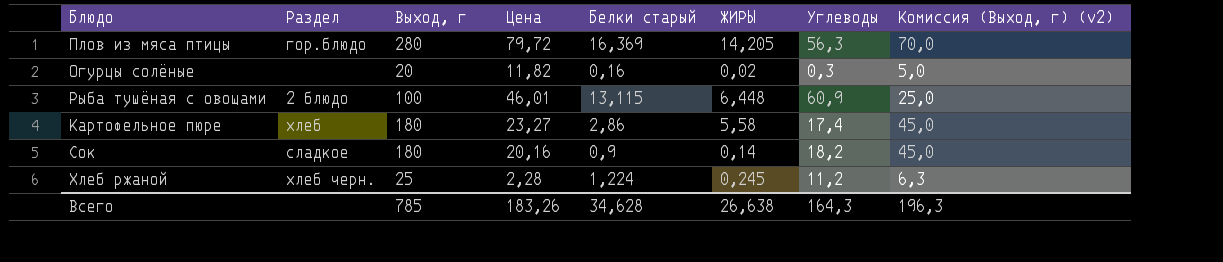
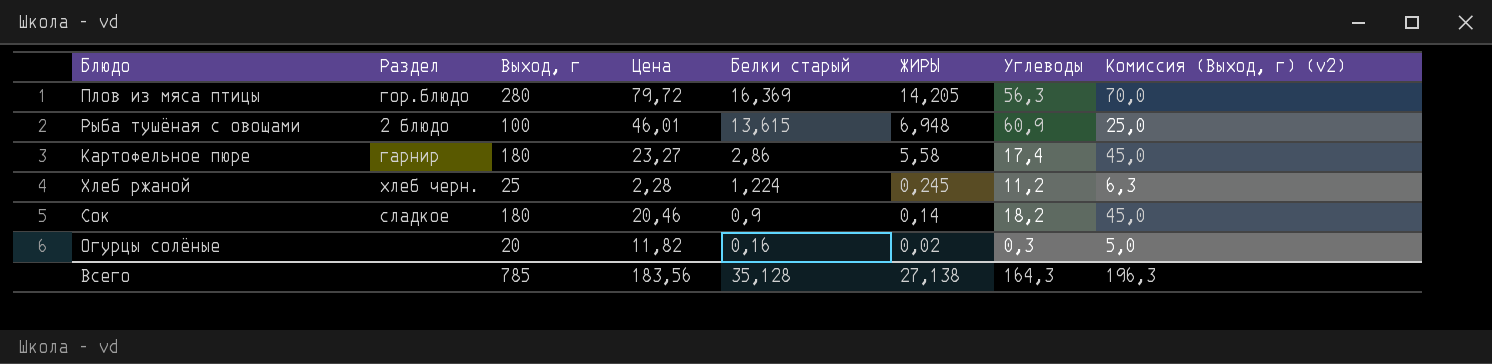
row order: none -> Белки старый descending
Рыба тушёная с овощами | Белки старый: 13,115 -> 13,615
Рыба тушёная с овощами | ЖИРЫ: 6,448 -> 6,948
Картофельное пюре | Раздел: хлеб -> гарнир
Сок | Цена: 20,16 -> 20,46
Всего | Цена: 183,26 -> 183,56
Всего | Белки старый: 34,628 -> 35,128
Всего | ЖИРЫ: 26,638 -> 27,138

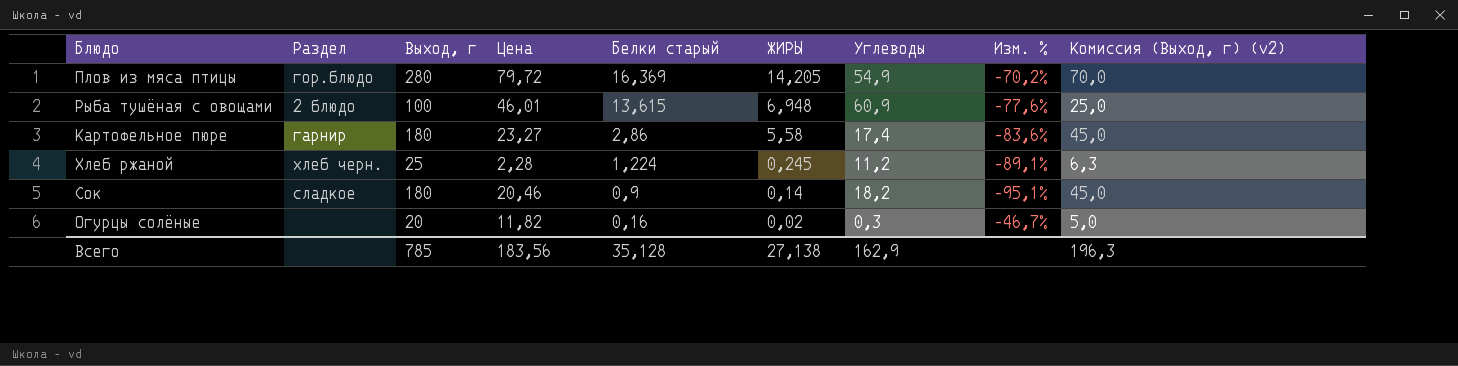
column Изм. % | formula: none -> ([Белки старый] - [Углеводы]) / [Углеводы]
Плов из мяса птицы | Углеводы: 56,3 -> 54,9
Всего | Углеводы: 164,3 -> 162,9

